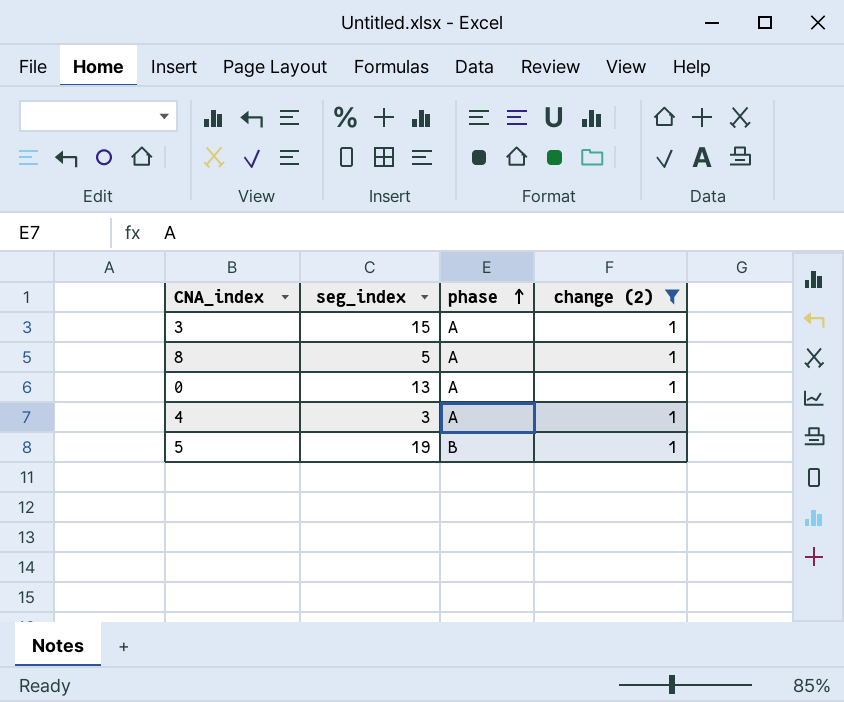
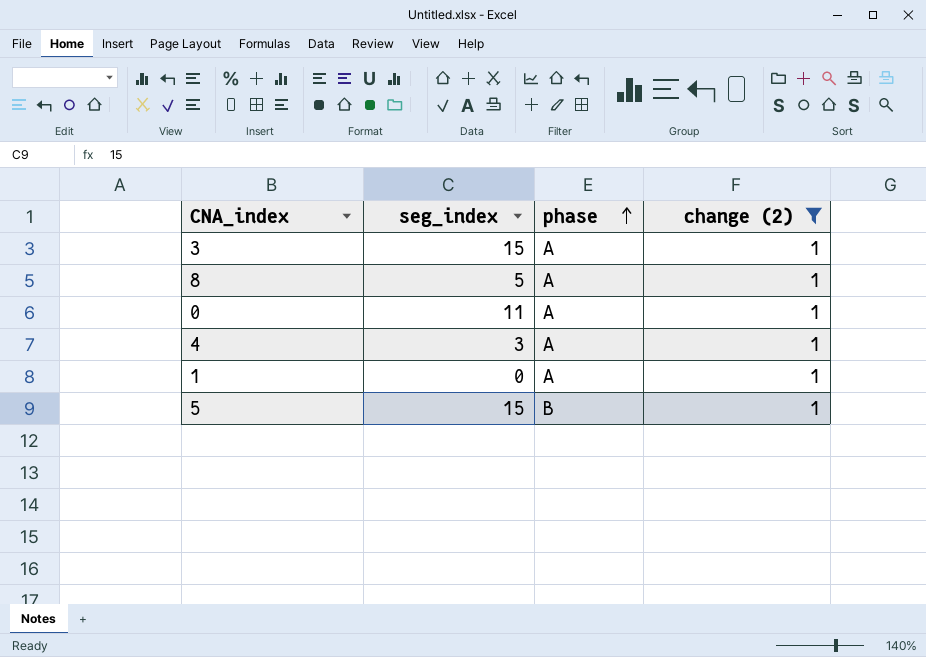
0 | seg_index: 13 -> 11
row 1: none -> 0 | A | 1
5 | seg_index: 19 -> 15

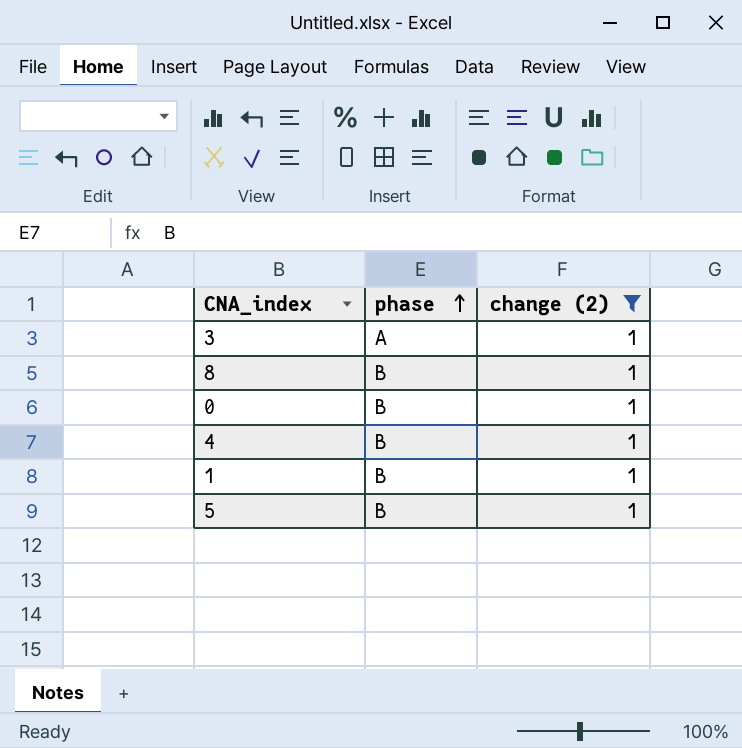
column seg_index | position: 2 -> none
8 | phase: A -> B
0 | phase: A -> B
4 | phase: A -> B
1 | phase: A -> B

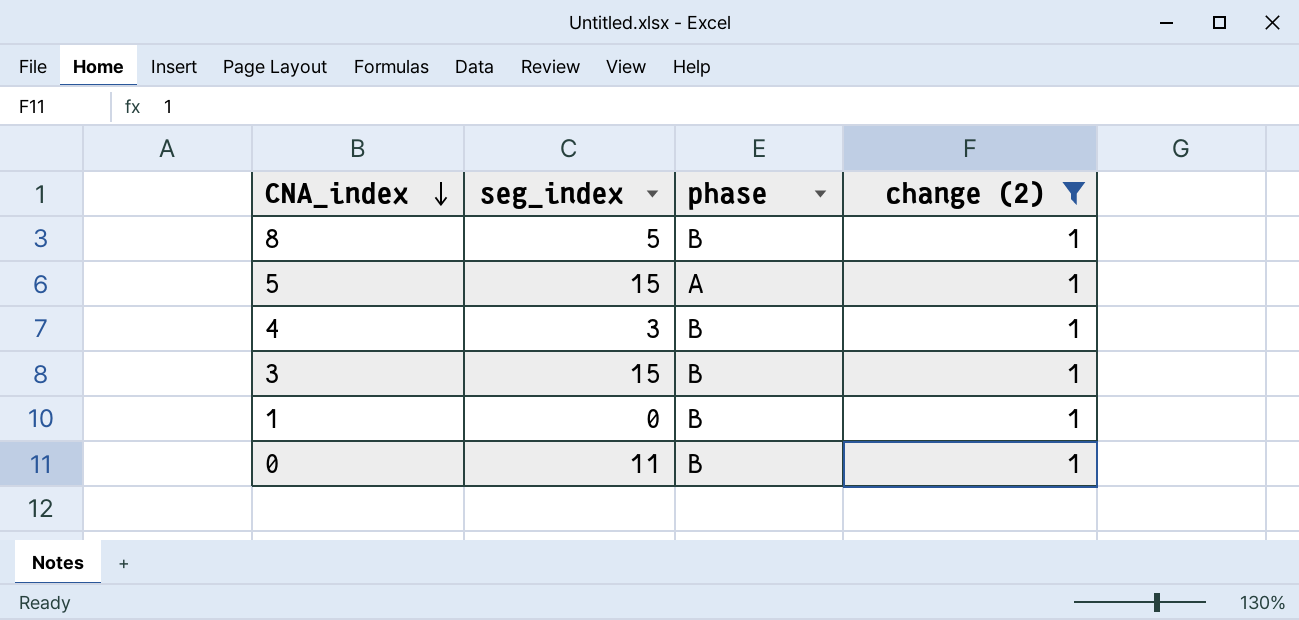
row order: phase ascending -> CNA_index descending
column seg_index | position: none -> 2
5 | phase: B -> A
3 | phase: A -> B

